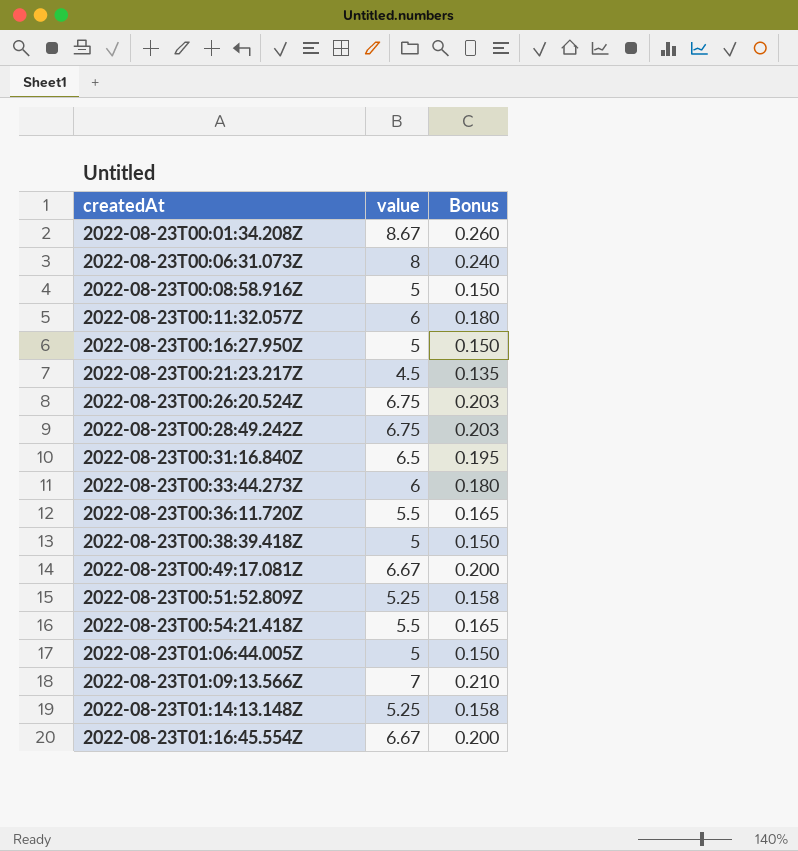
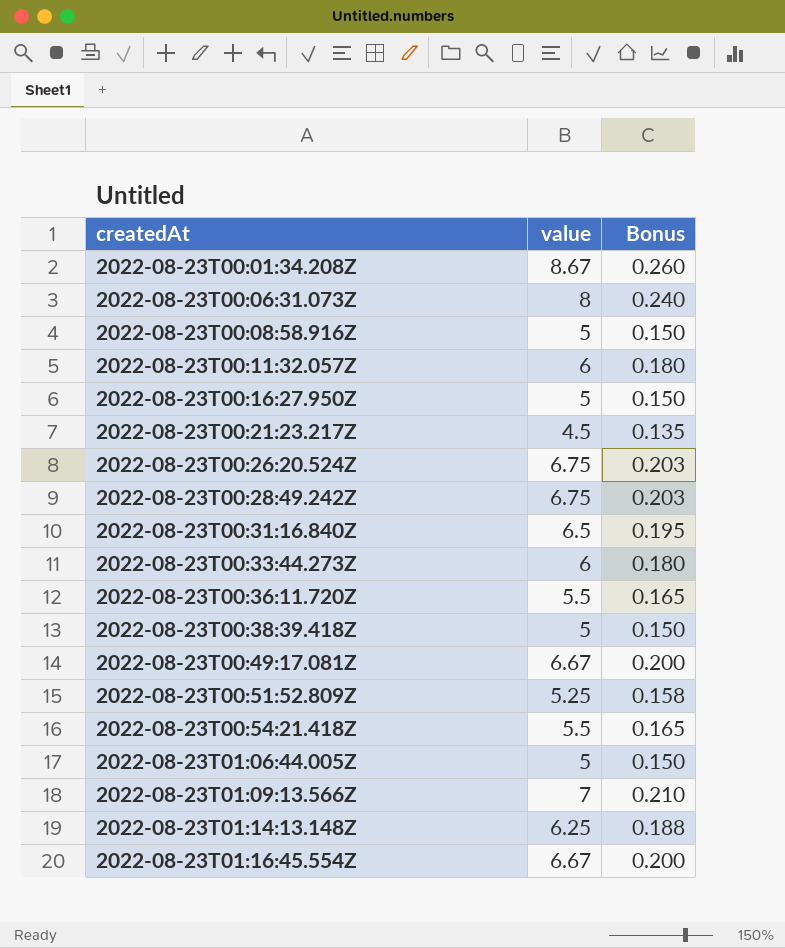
2022-08-23T01:14:13.148Z | value: 5.25 -> 6.25
2022-08-23T01:14:13.148Z | Bonus: 0.158 -> 0.188

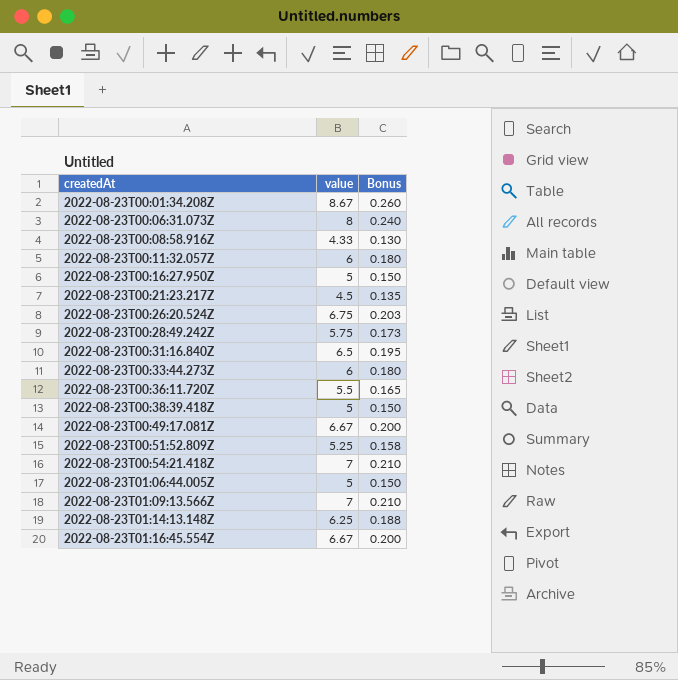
2022-08-23T00:08:58.916Z | value: 5 -> 4.33
2022-08-23T00:08:58.916Z | Bonus: 0.150 -> 0.130
2022-08-23T00:28:49.242Z | value: 6.75 -> 5.75
2022-08-23T00:28:49.242Z | Bonus: 0.203 -> 0.173
2022-08-23T00:54:21.418Z | value: 5.5 -> 7
2022-08-23T00:54:21.418Z | Bonus: 0.165 -> 0.210

